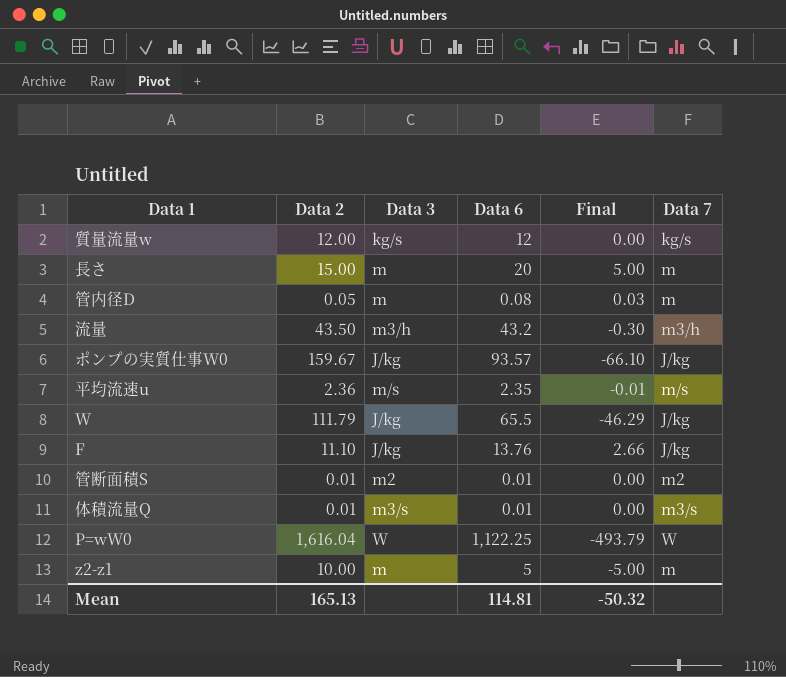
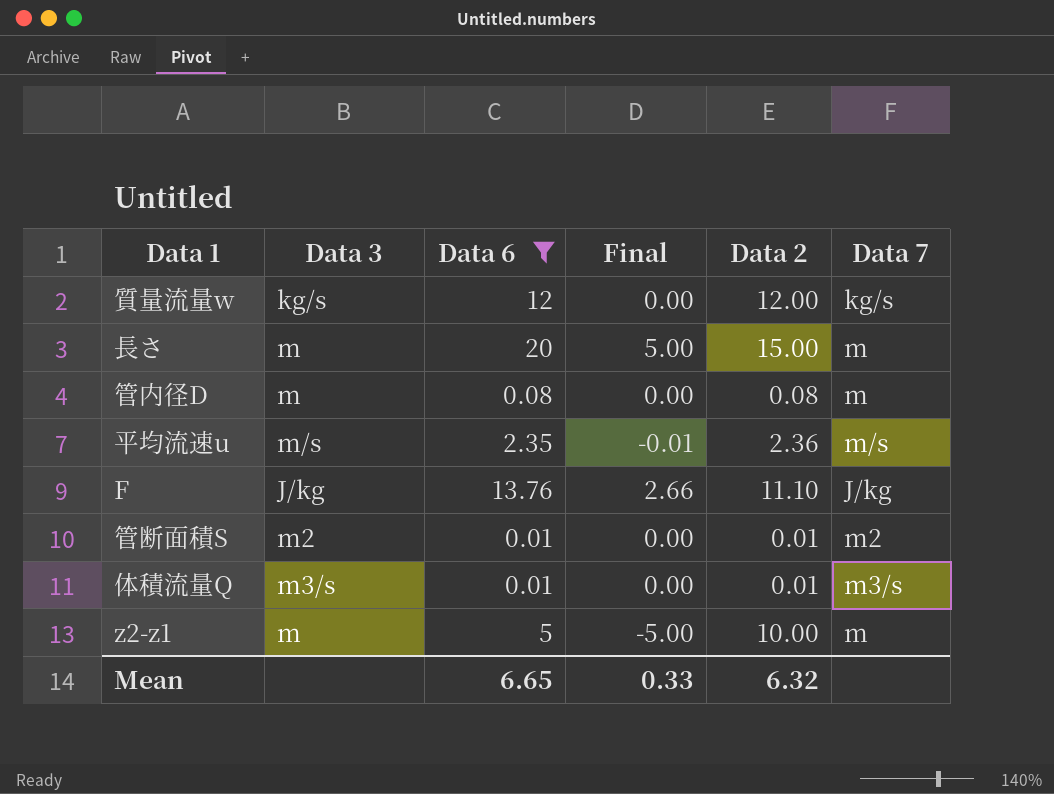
filter: none -> Data 6 <= 20
column Data 2 | position: 2 -> 5
管内径D | Final: 0.03 -> 0.00
管内径D | Data 2: 0.05 -> 0.08
Mean | Data 6: 114.81 -> 6.65
Mean | Final: -50.32 -> 0.33
Mean | Data 2: 165.13 -> 6.32

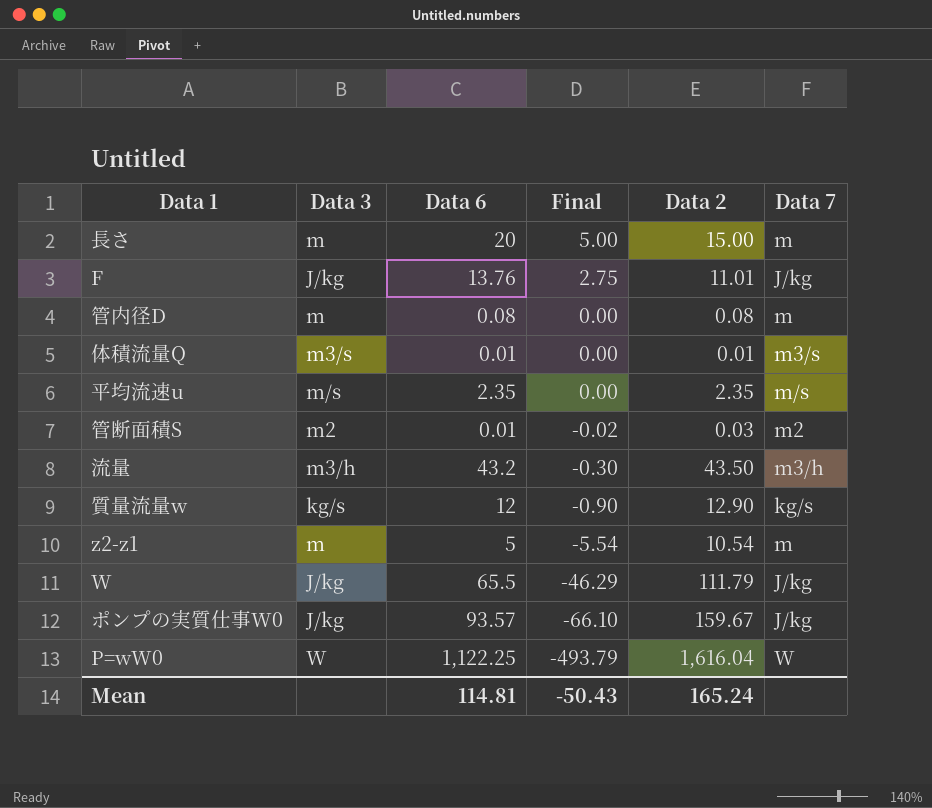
filter: Data 6 <= 20 -> none
row order: none -> Final descending
F | Final: 2.66 -> 2.75
F | Data 2: 11.10 -> 11.01
平均流速u | Final: -0.01 -> 0.00
平均流速u | Data 2: 2.36 -> 2.35
管断面積S | Final: 0.00 -> -0.02
管断面積S | Data 2: 0.01 -> 0.03
質量流量w | Final: 0.00 -> -0.90
質量流量w | Data 2: 12.00 -> 12.90
z2-z1 | Final: -5.00 -> -5.54
z2-z1 | Data 2: 10.00 -> 10.54
Mean | Data 6: 6.65 -> 114.81
Mean | Final: 0.33 -> -50.43
Mean | Data 2: 6.32 -> 165.24

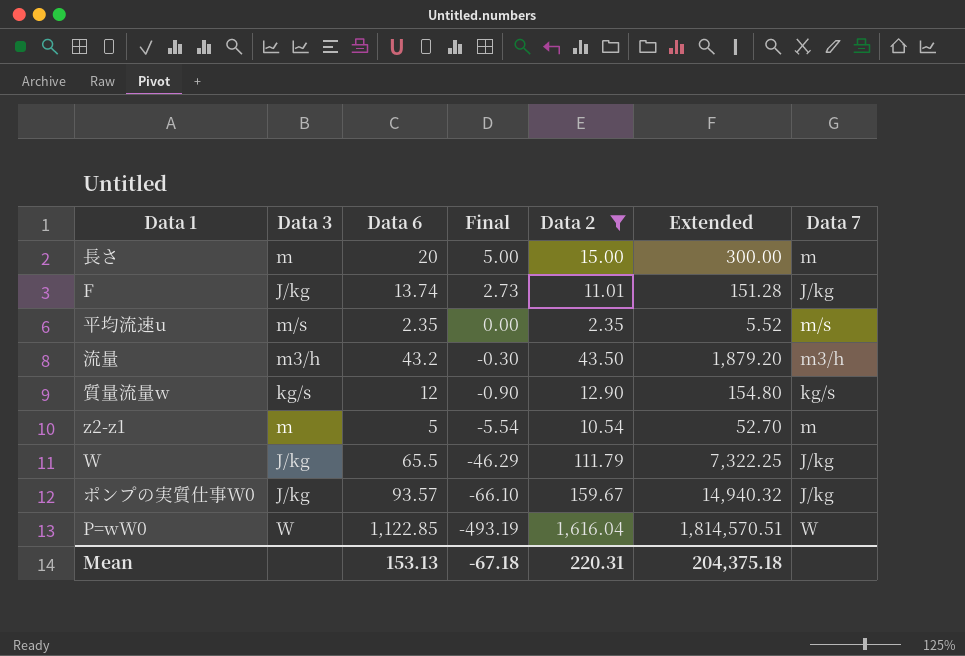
filter: none -> Data 2 >= 2.35
column Extended | formula: none -> [Data 6] * [Data 2]
F | Data 6: 13.76 -> 13.74
F | Final: 2.75 -> 2.73
P=wW0 | Data 6: 1,122.25 -> 1,122.85
P=wW0 | Final: -493.79 -> -493.19
Mean | Data 6: 114.81 -> 153.13
Mean | Final: -50.43 -> -67.18
Mean | Data 2: 165.24 -> 220.31

